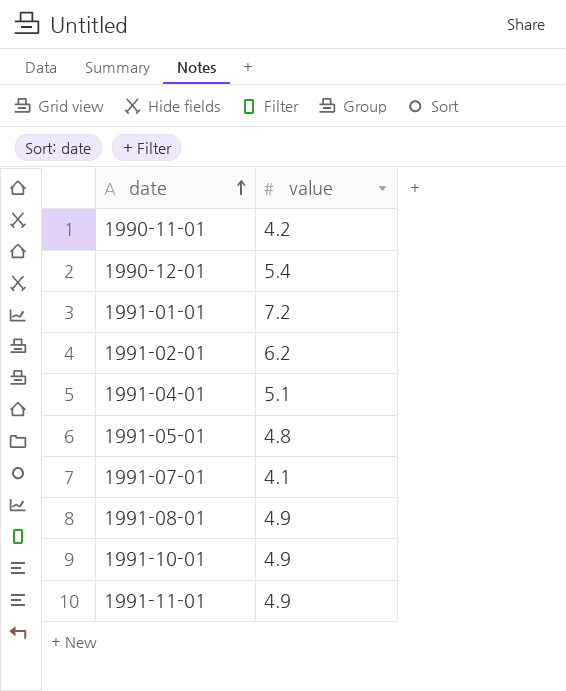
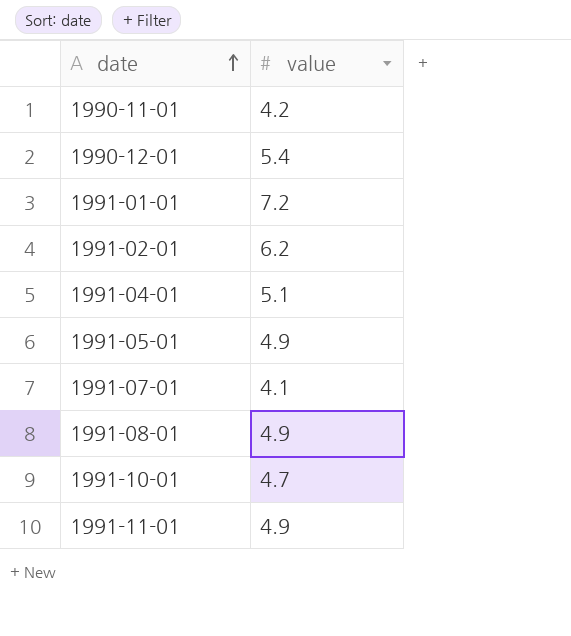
1991-05-01 | value: 4.8 -> 4.9
1991-10-01 | value: 4.9 -> 4.7

